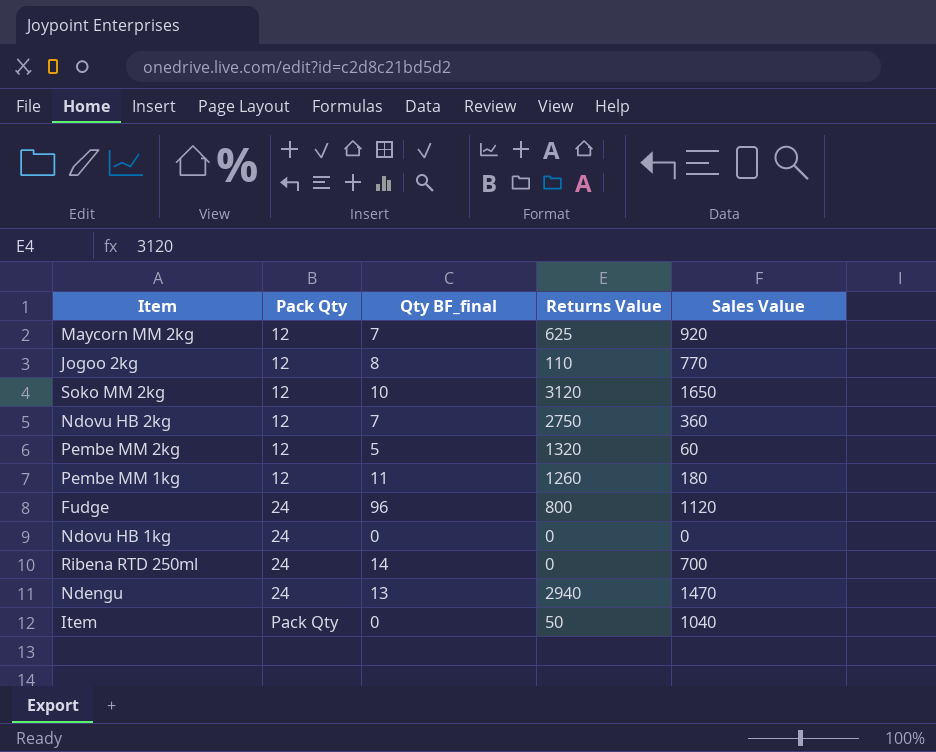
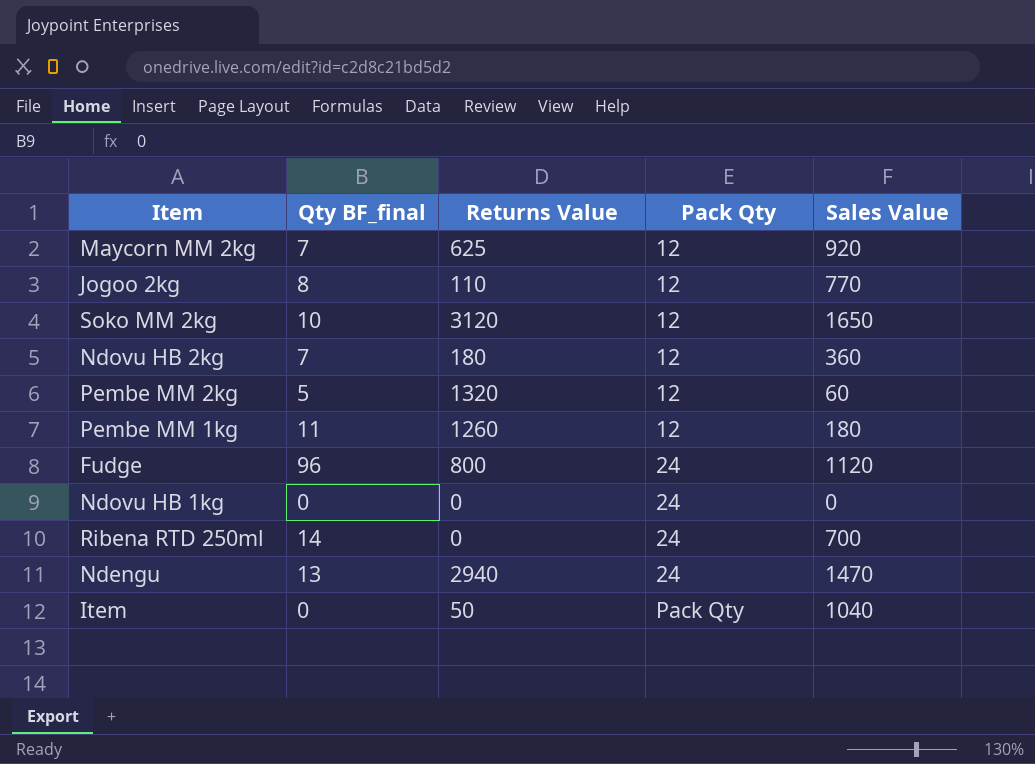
column Pack Qty | position: 2 -> 4
Ndovu HB 2kg | Returns Value: 2750 -> 180

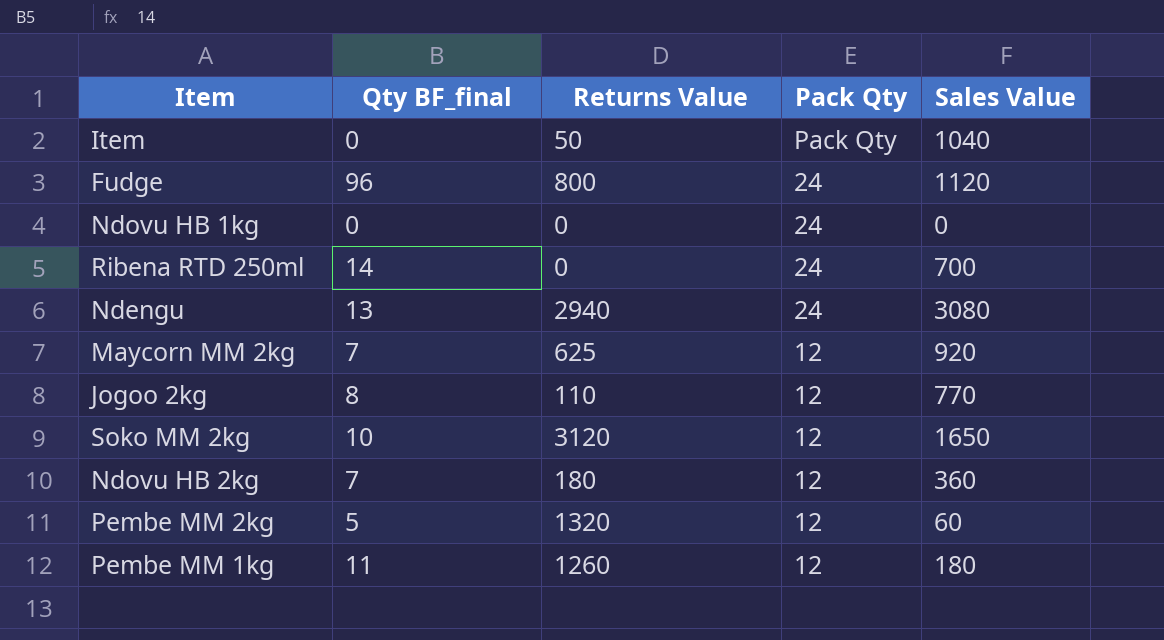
row order: Pack Qty ascending -> Pack Qty descending
Ndengu | Sales Value: 1470 -> 3080

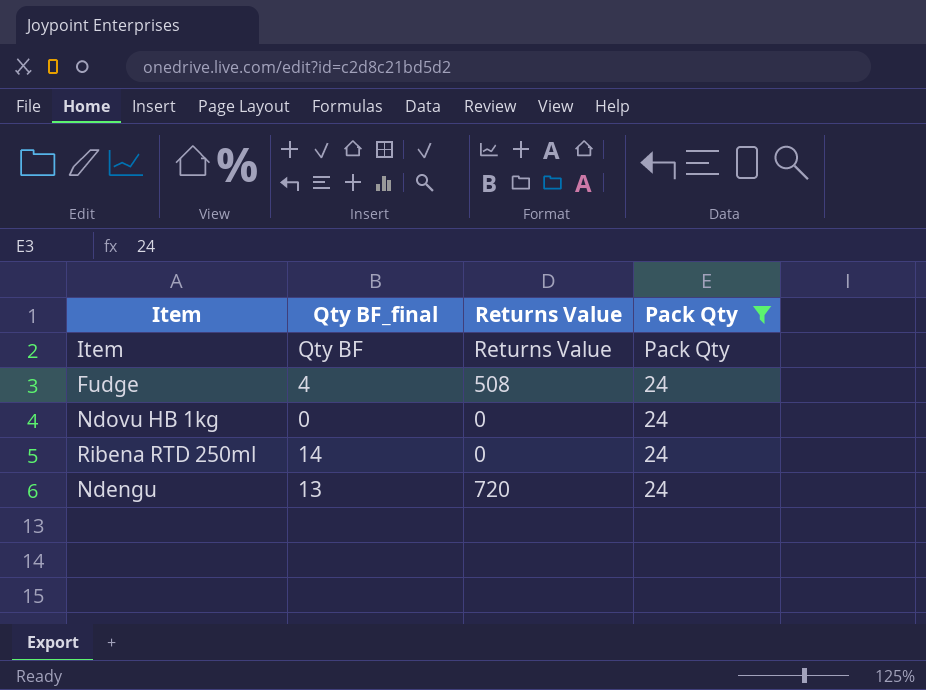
filter: none -> Pack Qty != 12
column Sales Value | position: 5 -> none
Item | Qty BF_final: 0 -> Qty BF
Item | Returns Value: 50 -> Returns Value
Fudge | Qty BF_final: 96 -> 4
Fudge | Returns Value: 800 -> 508
Ndengu | Returns Value: 2940 -> 720

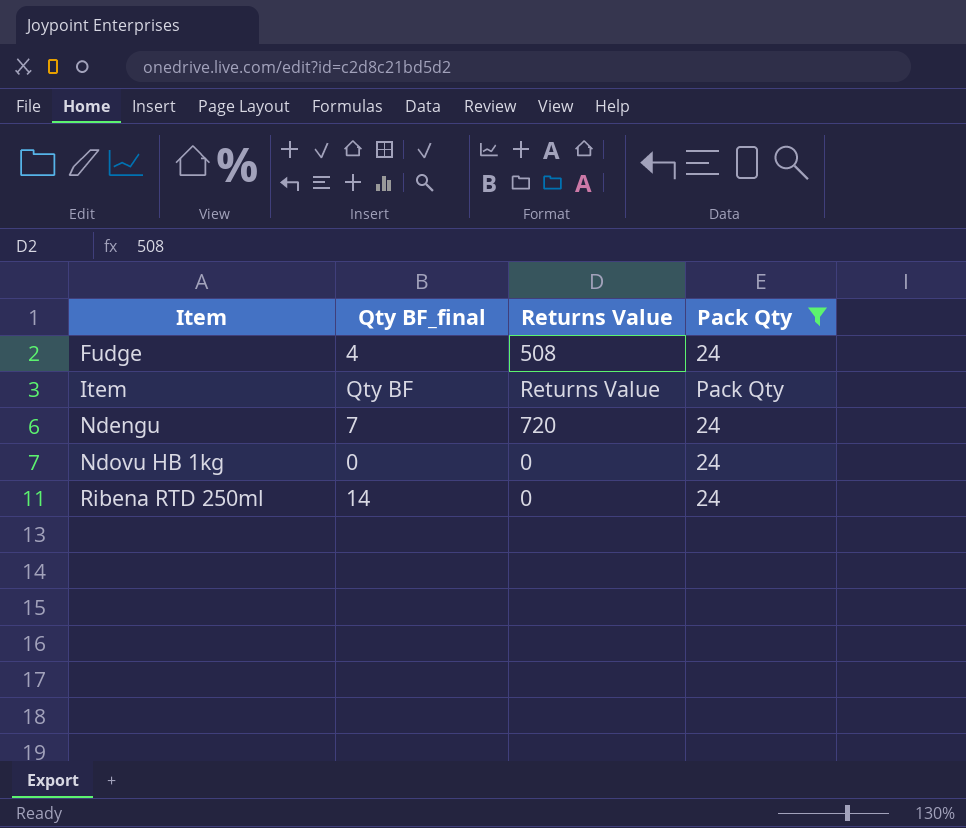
row order: Pack Qty descending -> Item ascending
Ndengu | Qty BF_final: 13 -> 7

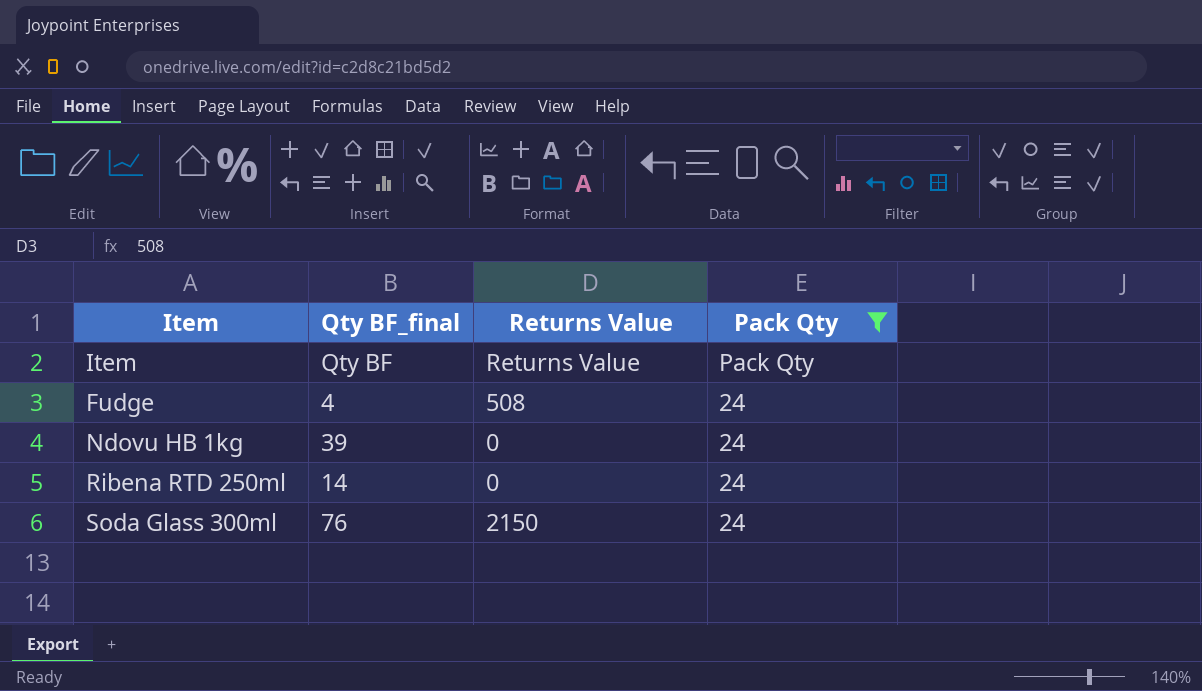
row order: Item ascending -> Pack Qty descending
row Ndengu: 7 | 720 | 24 -> none
Ndovu HB 1kg | Qty BF_final: 0 -> 39
row Soda Glass 300ml: none -> 76 | 2150 | 24

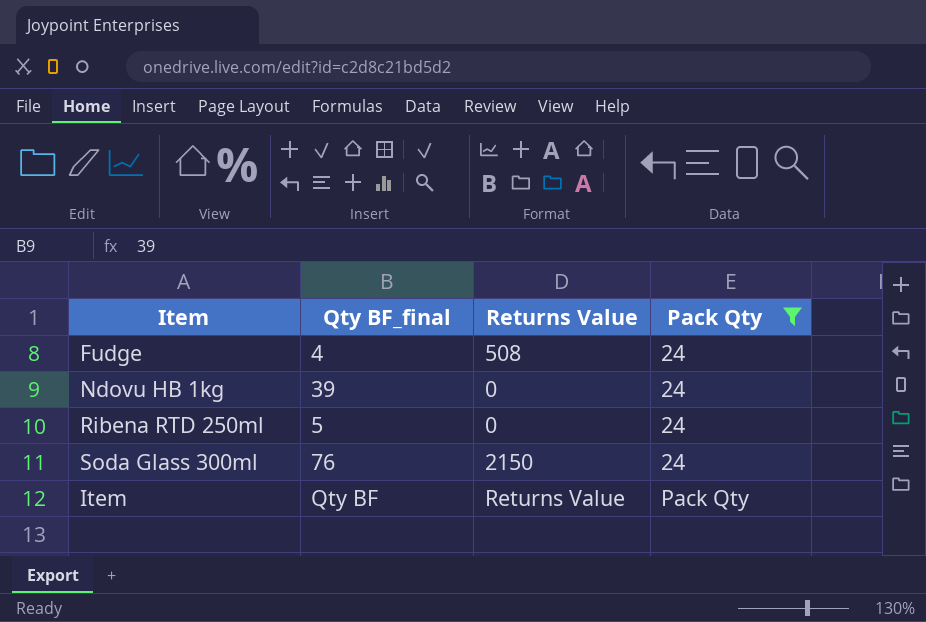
row order: Pack Qty descending -> Pack Qty ascending
Ribena RTD 250ml | Qty BF_final: 14 -> 5

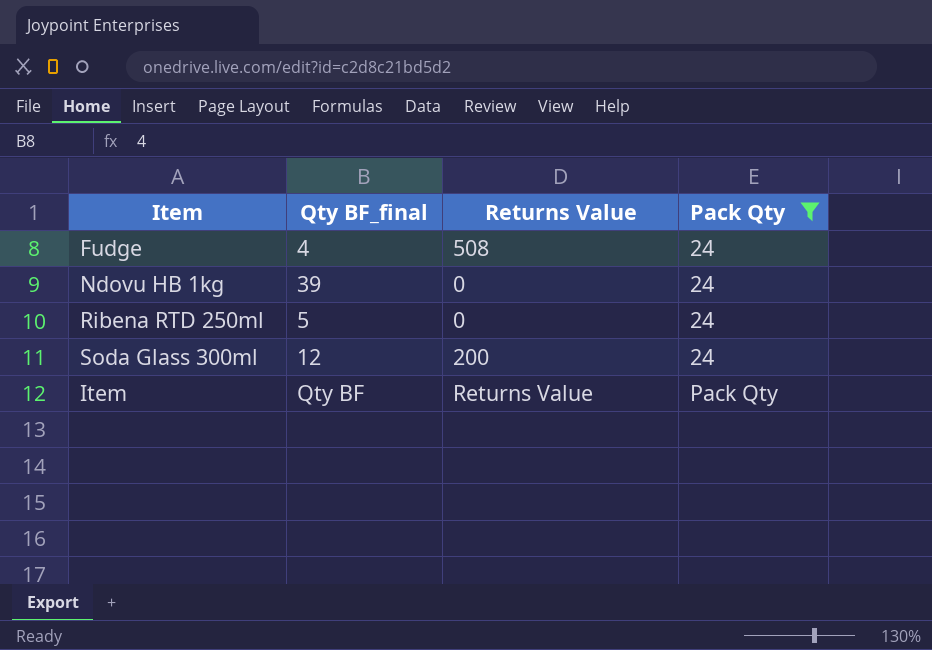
Soda Glass 300ml | Qty BF_final: 76 -> 12
Soda Glass 300ml | Returns Value: 2150 -> 200

